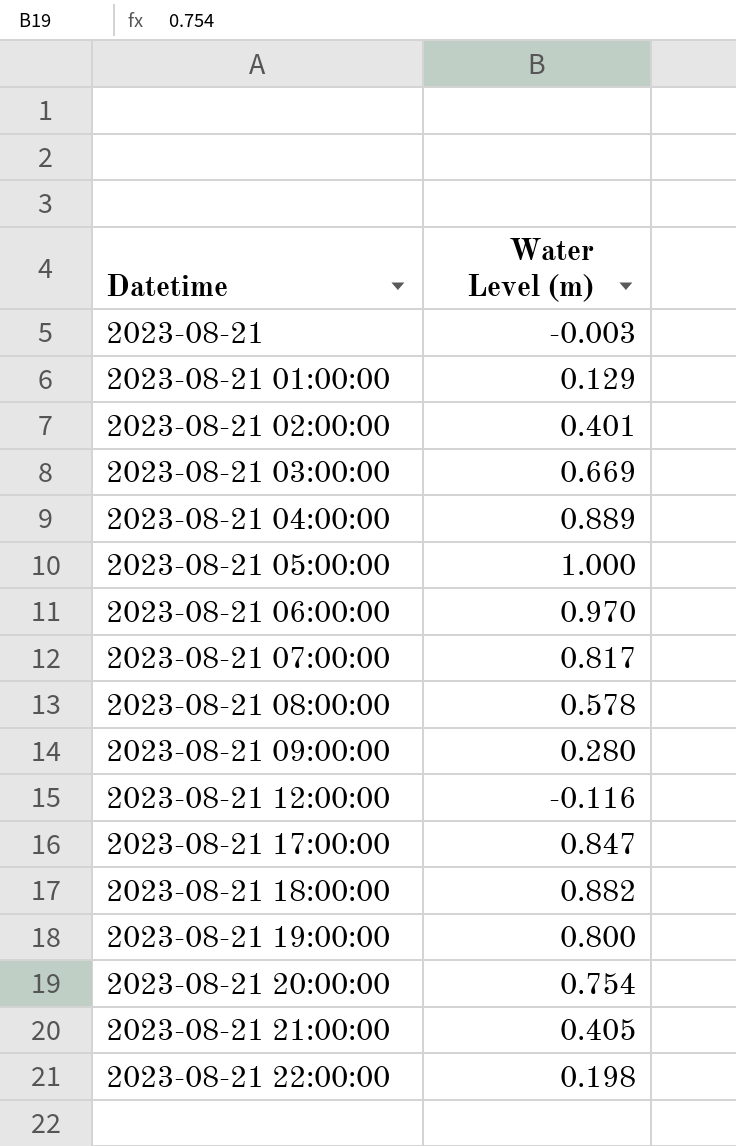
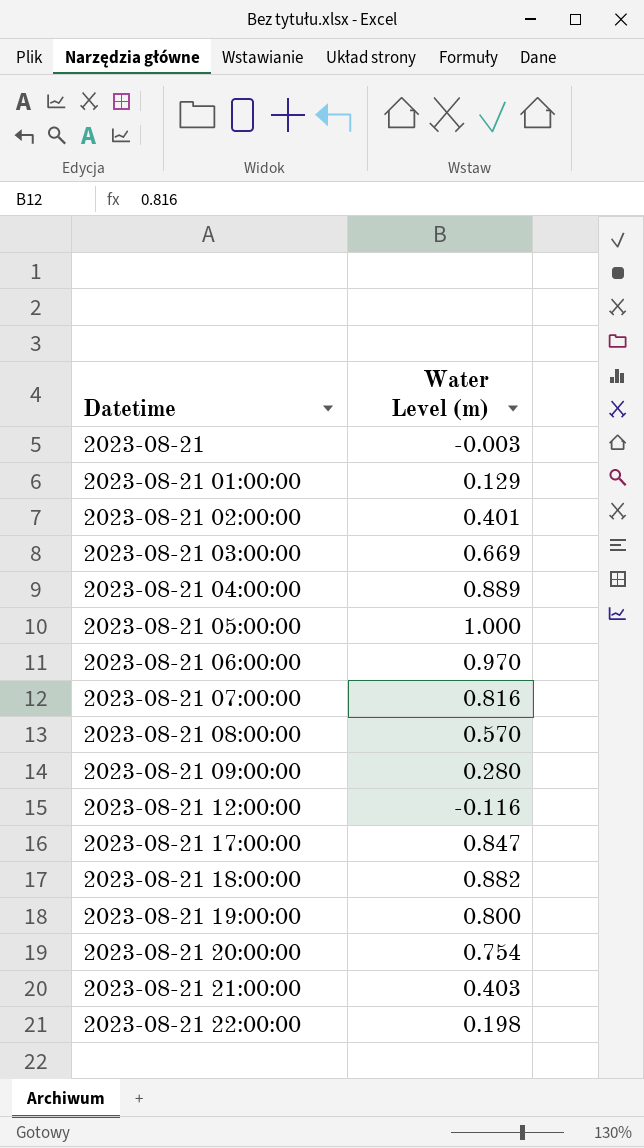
2023-08-21 07:00:00 | Water Level (m): 0.817 -> 0.816
2023-08-21 08:00:00 | Water Level (m): 0.578 -> 0.570
2023-08-21 21:00:00 | Water Level (m): 0.405 -> 0.403

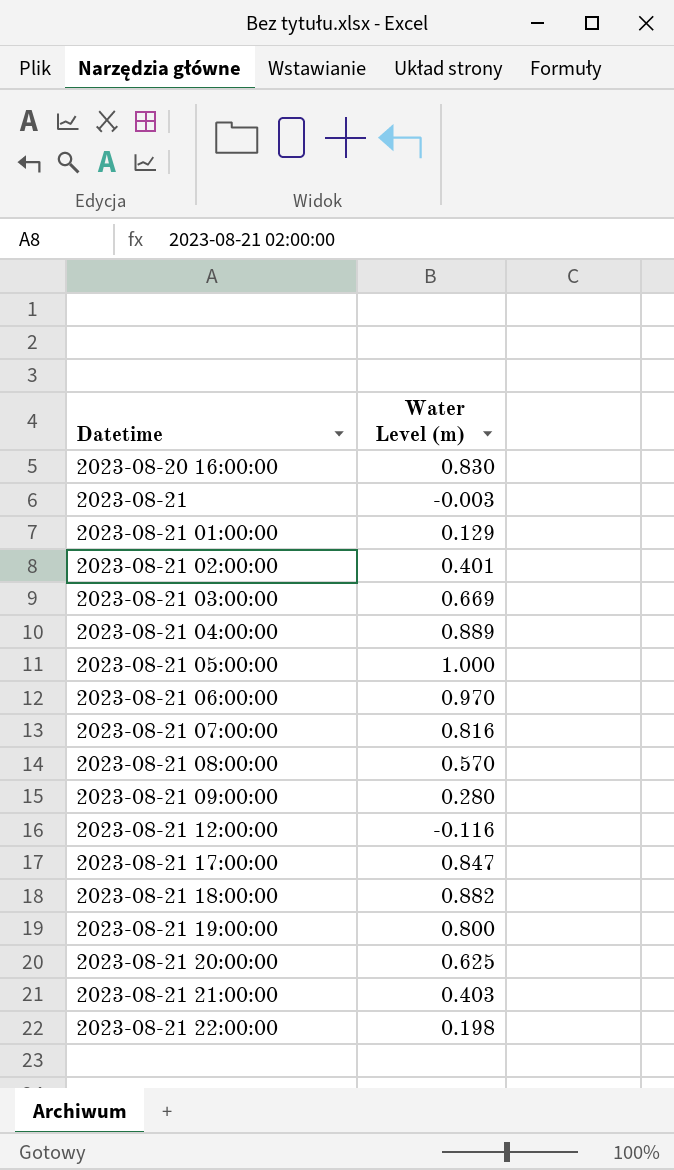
row 2023-08-20 16:00:00: none -> 0.830
2023-08-21 20:00:00 | Water Level (m): 0.754 -> 0.625

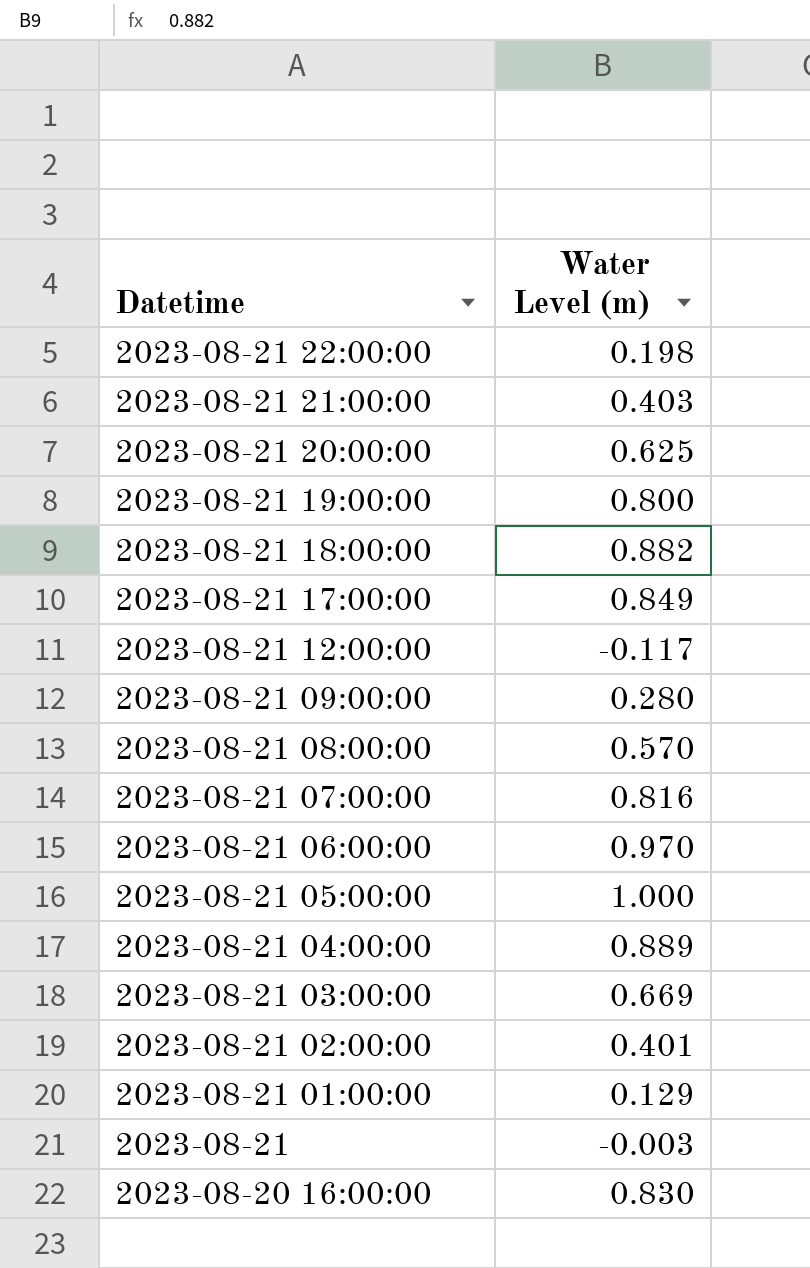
row order: Datetime ascending -> Datetime descending
2023-08-21 17:00:00 | Water Level (m): 0.847 -> 0.849
2023-08-21 12:00:00 | Water Level (m): -0.116 -> -0.117

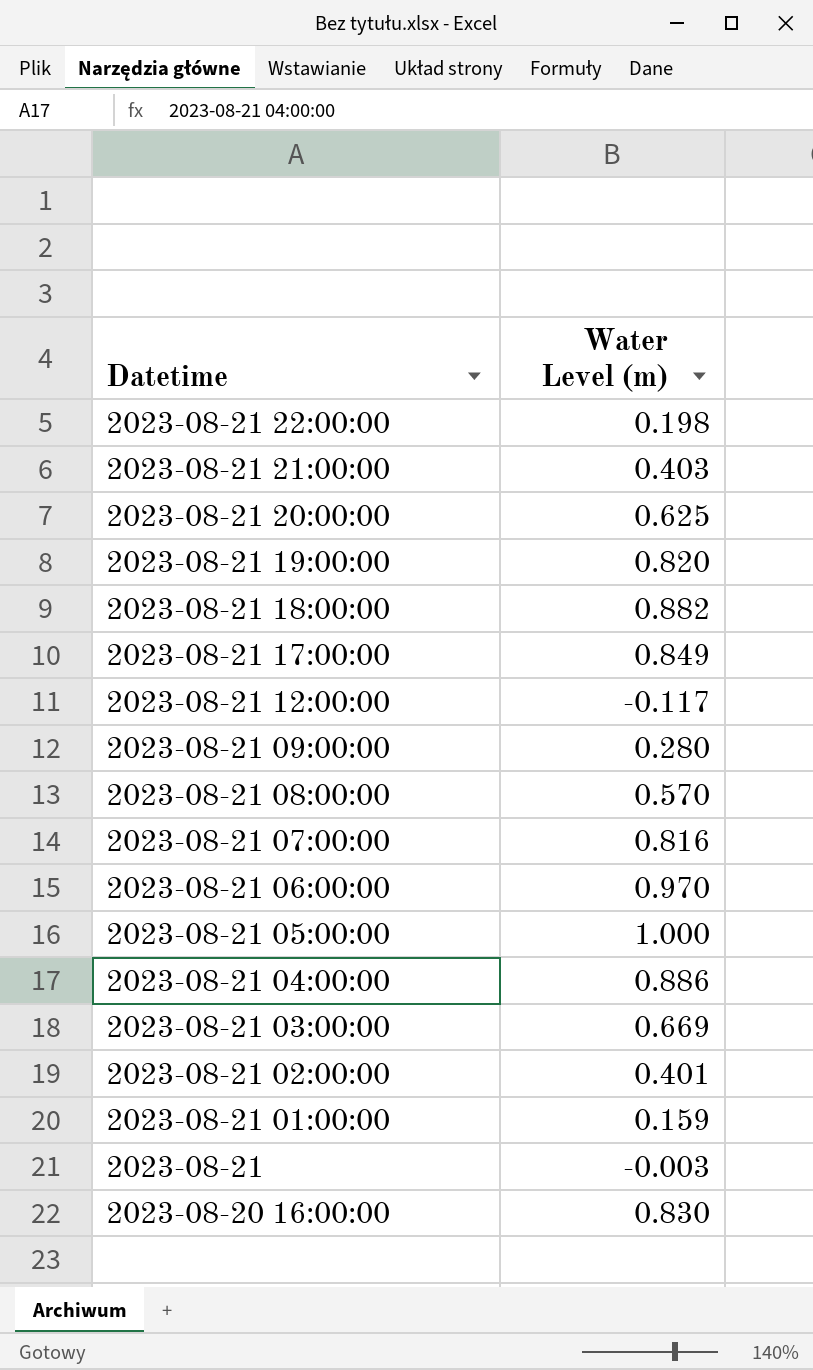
2023-08-21 19:00:00 | Water Level (m): 0.800 -> 0.820
2023-08-21 04:00:00 | Water Level (m): 0.889 -> 0.886
2023-08-21 01:00:00 | Water Level (m): 0.129 -> 0.159

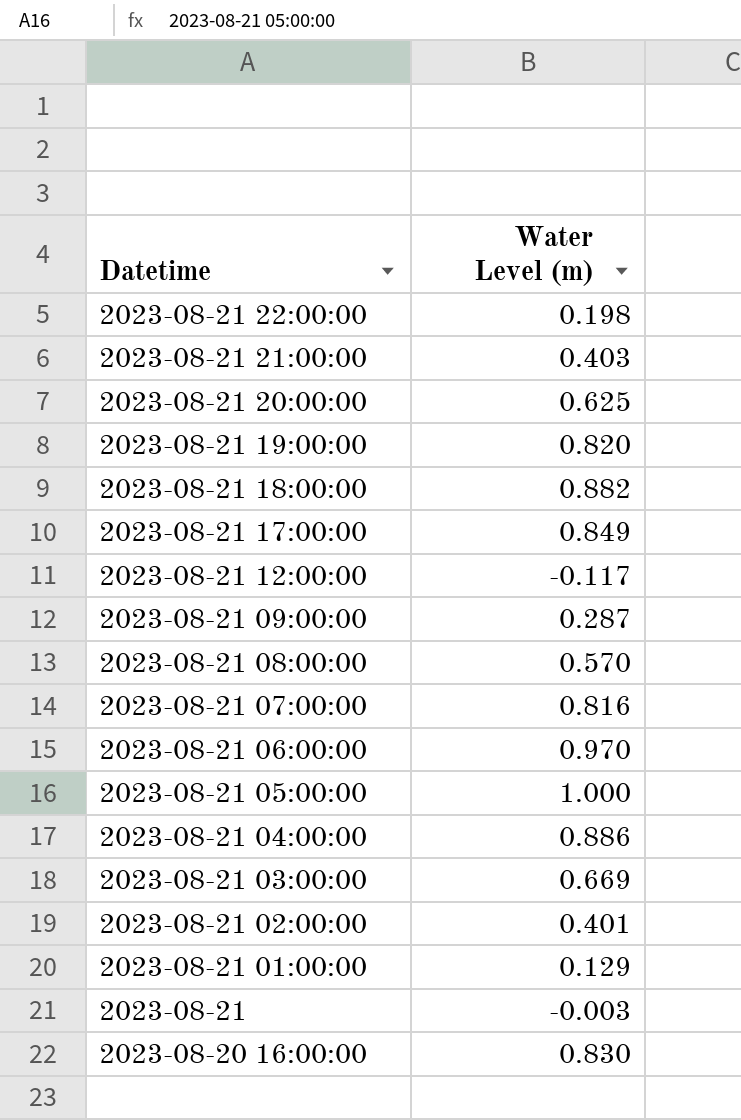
2023-08-21 09:00:00 | Water Level (m): 0.280 -> 0.287
2023-08-21 01:00:00 | Water Level (m): 0.159 -> 0.129

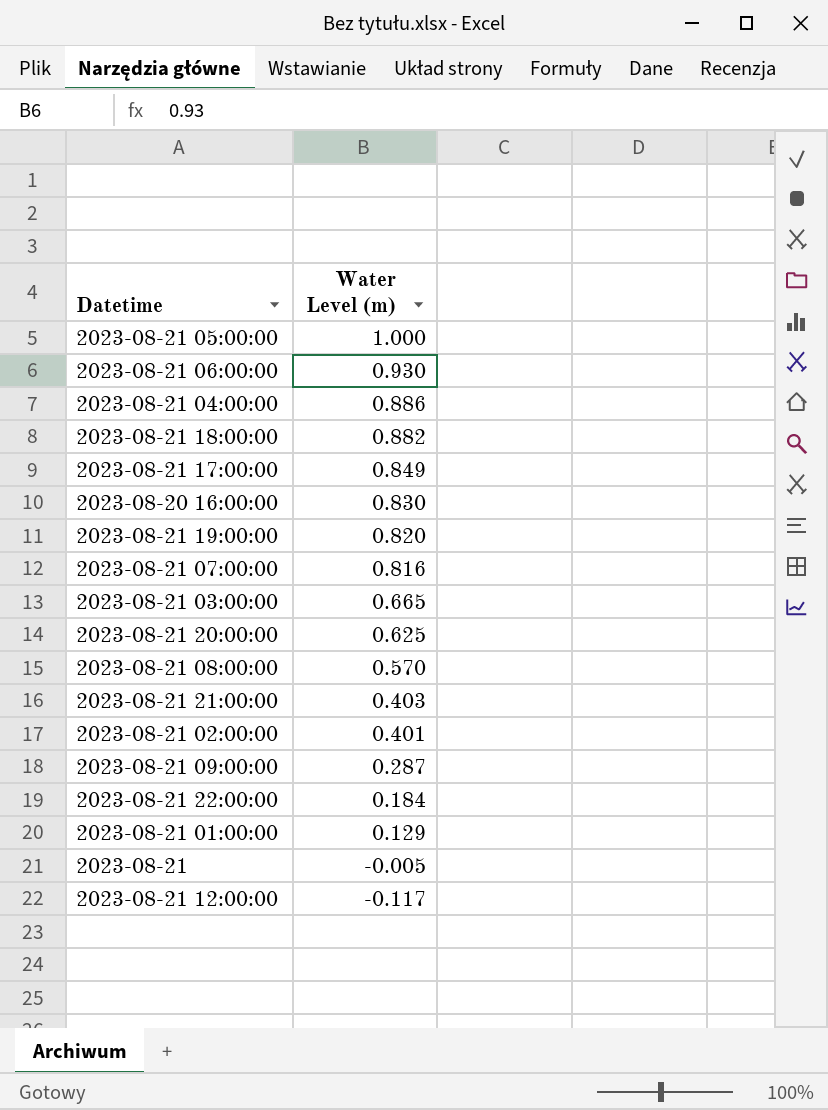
row order: Datetime descending -> Water Level (m) descending
2023-08-21 06:00:00 | Water Level (m): 0.970 -> 0.930
2023-08-21 03:00:00 | Water Level (m): 0.669 -> 0.665
2023-08-21 22:00:00 | Water Level (m): 0.198 -> 0.184
2023-08-21 | Water Level (m): -0.003 -> -0.005

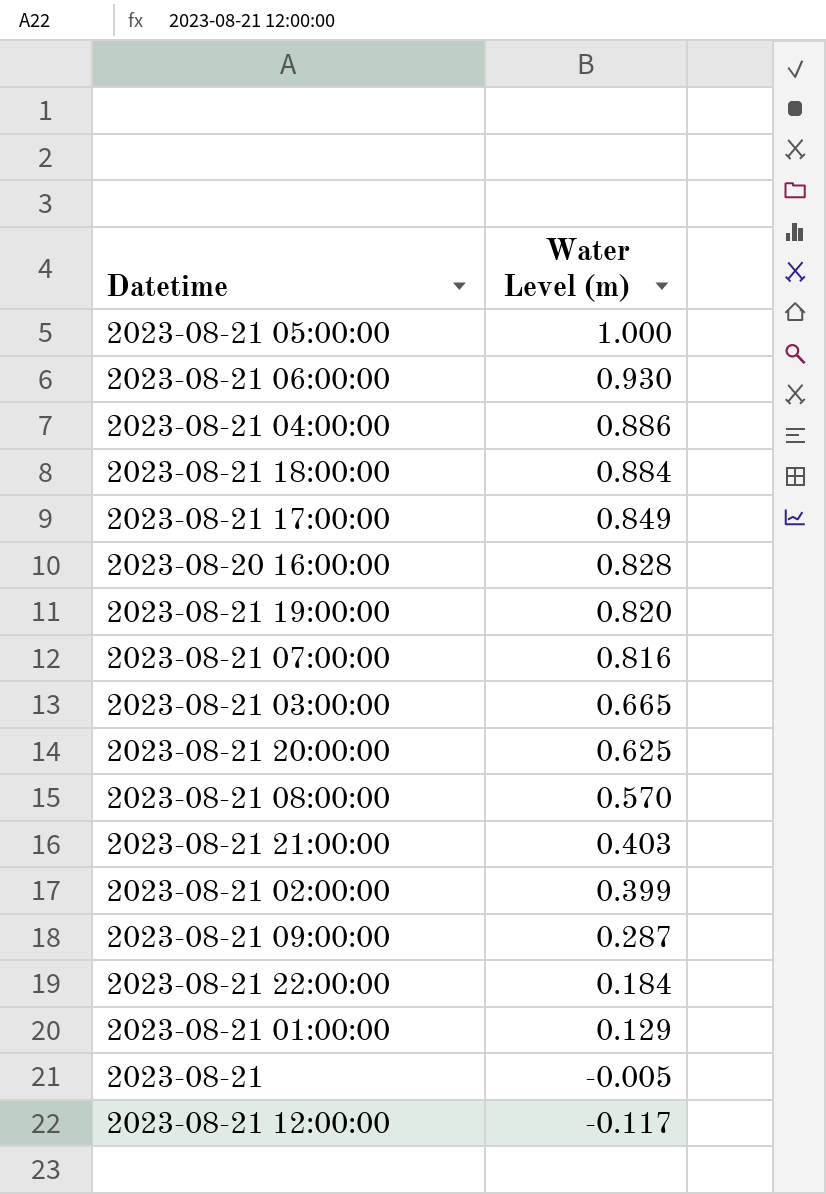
2023-08-21 18:00:00 | Water Level (m): 0.882 -> 0.884
2023-08-20 16:00:00 | Water Level (m): 0.830 -> 0.828
2023-08-21 02:00:00 | Water Level (m): 0.401 -> 0.399

